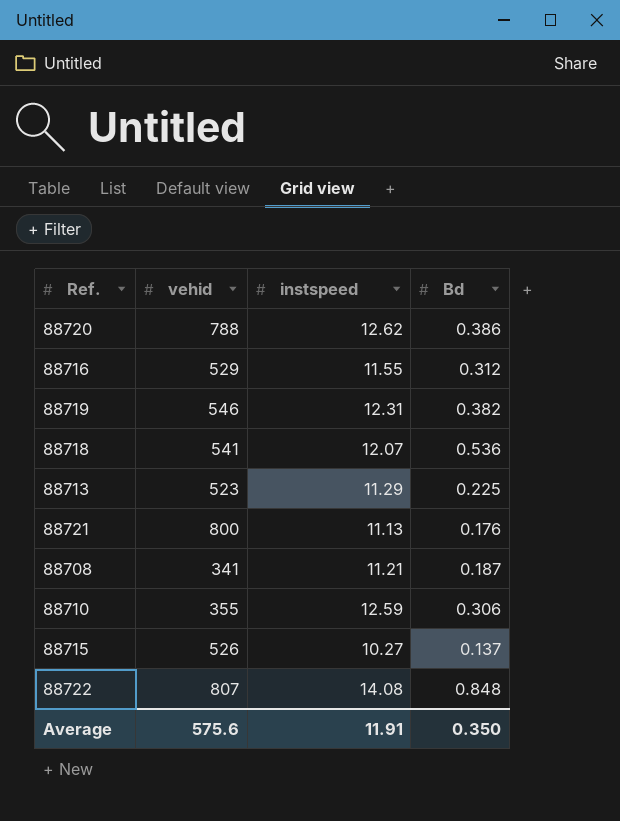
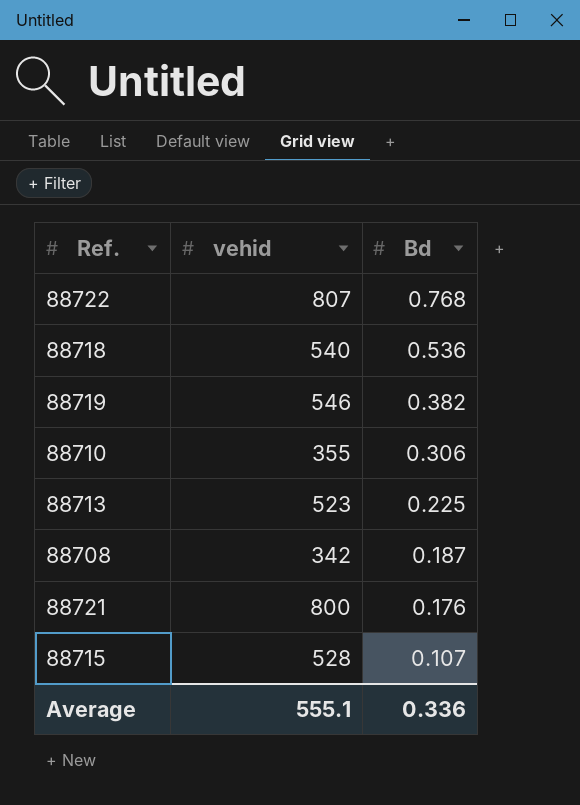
row order: none -> Bd descending
column instspeed | position: 3 -> none
row 88720: 788 | 12.62 | 0.386 -> none
row 88716: 529 | 11.55 | 0.312 -> none
88722 | Bd: 0.848 -> 0.768
88718 | vehid: 541 -> 540
88708 | vehid: 341 -> 342
88715 | vehid: 526 -> 528
88715 | Bd: 0.137 -> 0.107
Average | vehid: 575.6 -> 555.1
Average | Bd: 0.350 -> 0.336

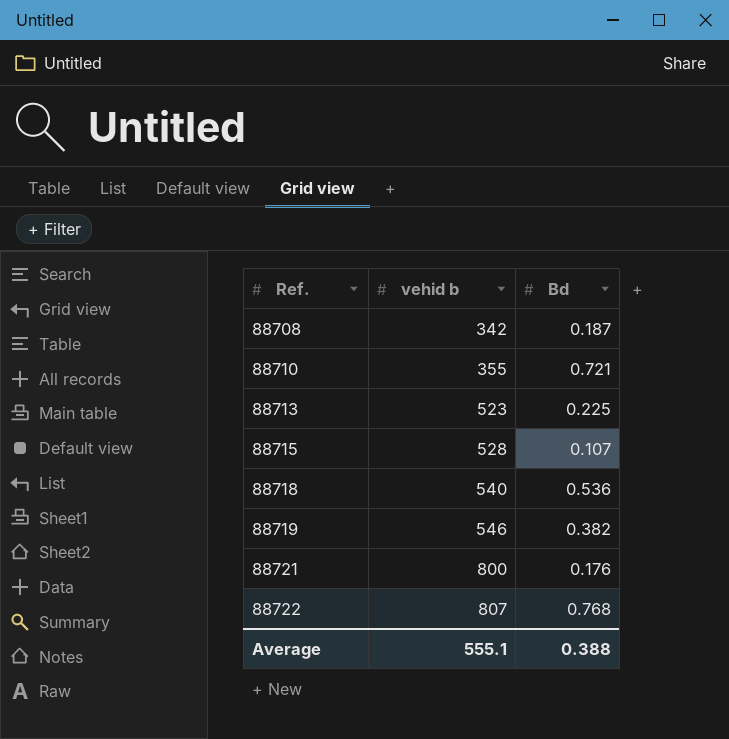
row order: Bd descending -> Ref. ascending
column name: vehid -> vehid b
88710 | Bd: 0.306 -> 0.721
Average | Bd: 0.336 -> 0.388

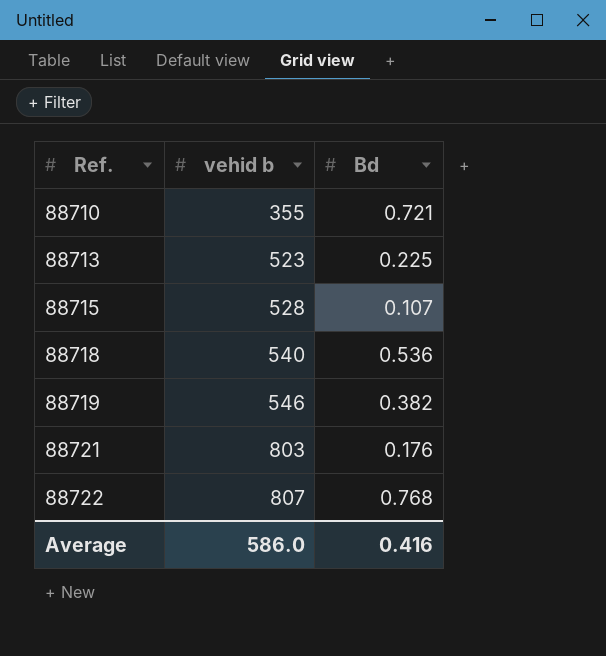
row 88708: 342 | 0.187 -> none
88721 | vehid b: 800 -> 803
Average | vehid b: 555.1 -> 586.0
Average | Bd: 0.388 -> 0.416

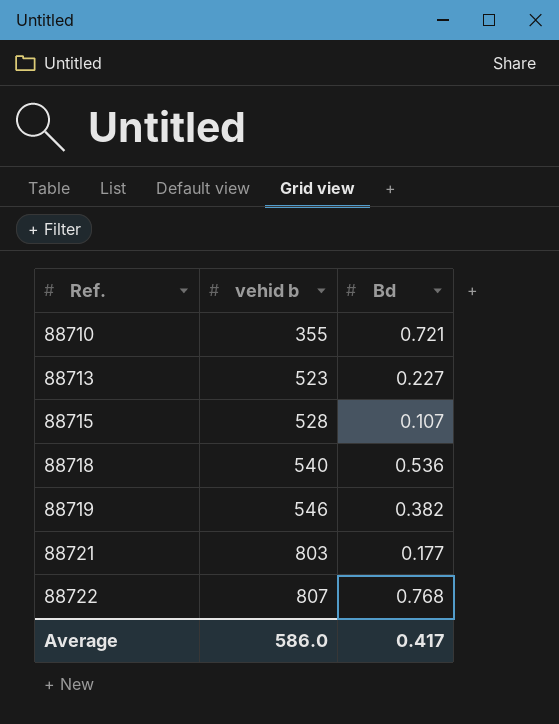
88713 | Bd: 0.225 -> 0.227
88721 | Bd: 0.176 -> 0.177
Average | Bd: 0.416 -> 0.417

